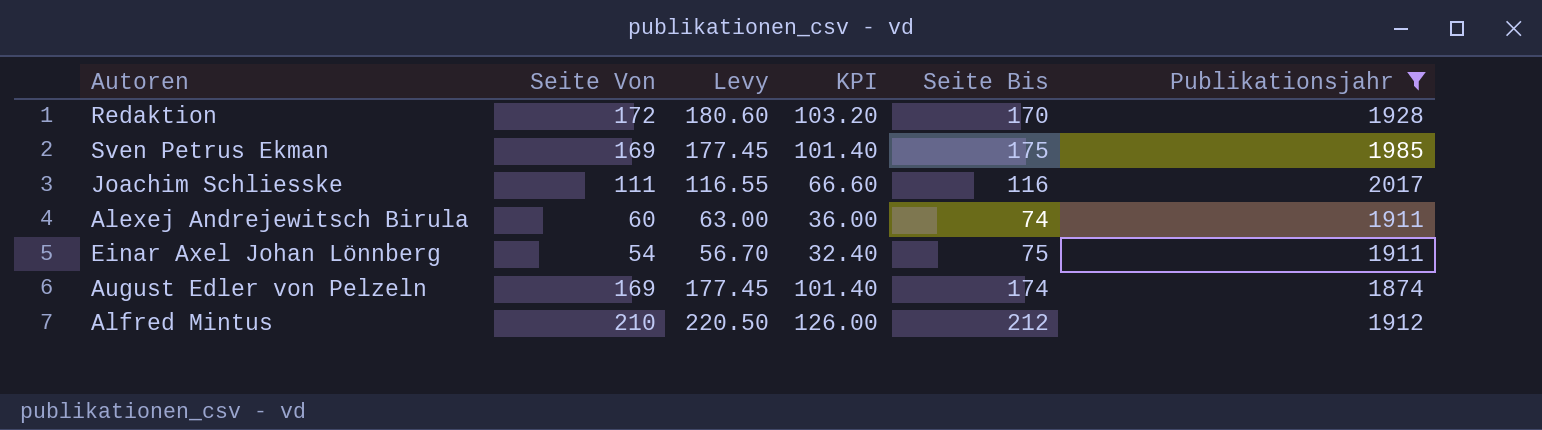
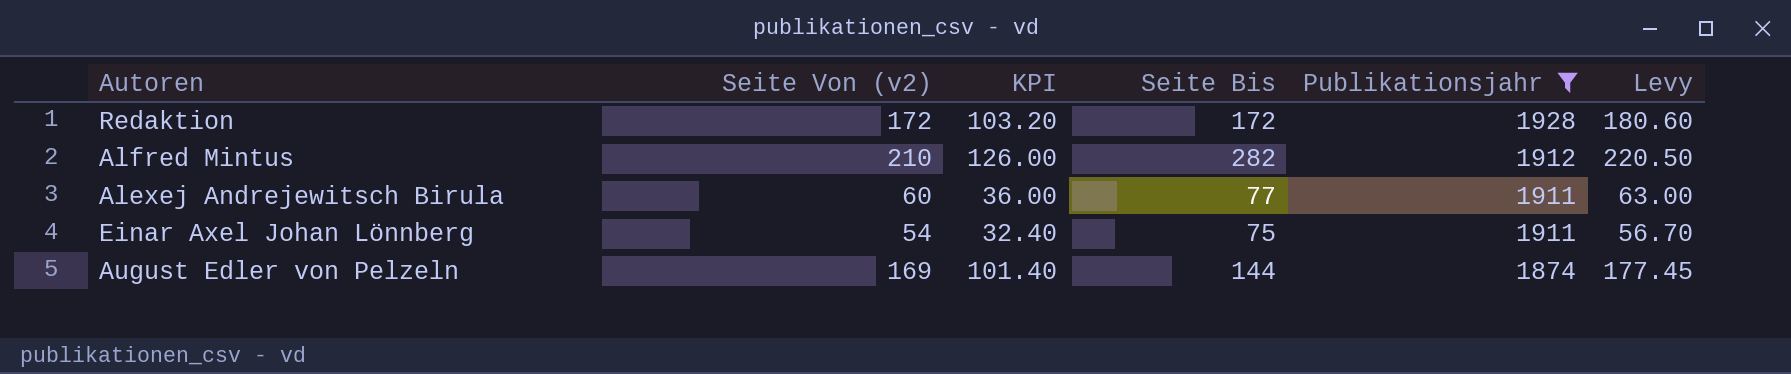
row order: none -> Publikationsjahr descending
column name: Seite Von -> Seite Von (v2)
column Levy | position: 3 -> 6
row Sven Petrus Ekman: 169 | 177.45 | 101.40 | 175 | 1985 -> none
row Joachim Schliesske: 111 | 116.55 | 66.60 | 116 | 2017 -> none
Redaktion | Seite Bis: 170 -> 172
Alfred Mintus | Seite Bis: 212 -> 282
Alexej Andrejewitsch Birula | Seite Bis: 74 -> 77
August Edler von Pelzeln | Seite Bis: 174 -> 144

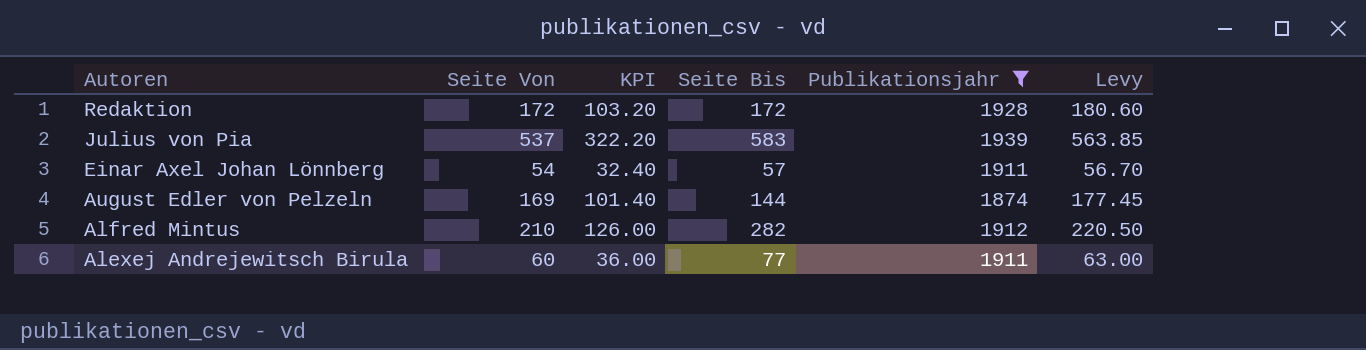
row order: Publikationsjahr descending -> Autoren descending
column name: Seite Von (v2) -> Seite Von
row Julius von Pia: none -> 537 | 322.20 | 583 | 1939 | 563.85
Einar Axel Johan Lönnberg | Seite Bis: 75 -> 57

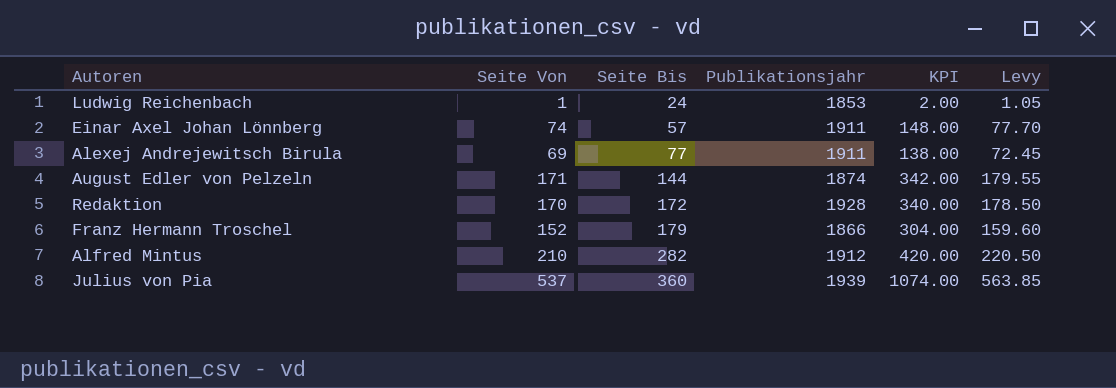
filter: Publikationsjahr >= 1874 -> none
row order: Autoren descending -> Seite Bis ascending
column KPI | formula: [Seite Von] * 0.6 -> [Seite Von] * 2
column KPI | position: 3 -> 5
Einar Axel Johan Lönnberg | Seite Von: 54 -> 74
Einar Axel Johan Lönnberg | Levy: 56.70 -> 77.70
Alexej Andrejewitsch Birula | Seite Von: 60 -> 69
Alexej Andrejewitsch Birula | Levy: 63.00 -> 72.45
August Edler von Pelzeln | Seite Von: 169 -> 171
August Edler von Pelzeln | Levy: 177.45 -> 179.55
Redaktion | Seite Von: 172 -> 170
Redaktion | Levy: 180.60 -> 178.50
Julius von Pia | Seite Bis: 583 -> 360

